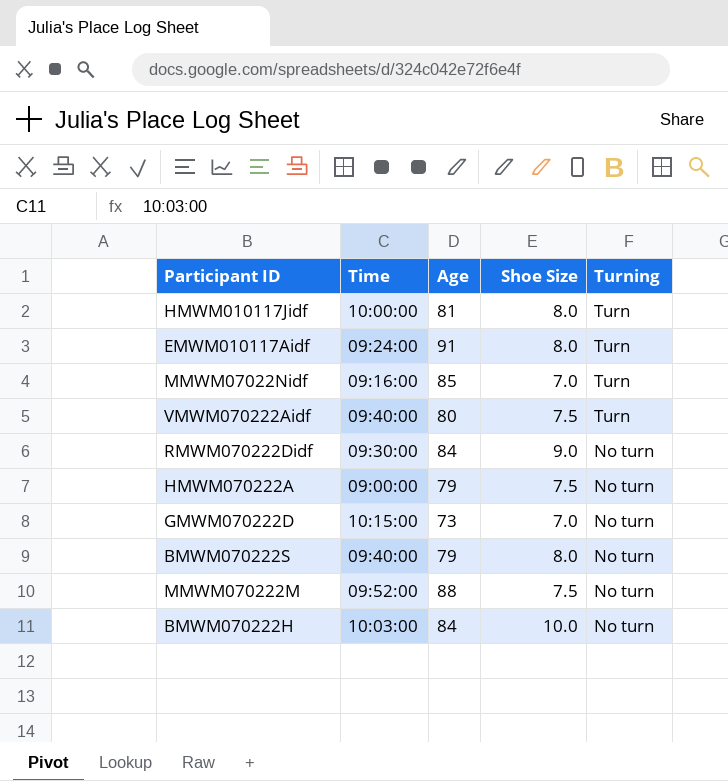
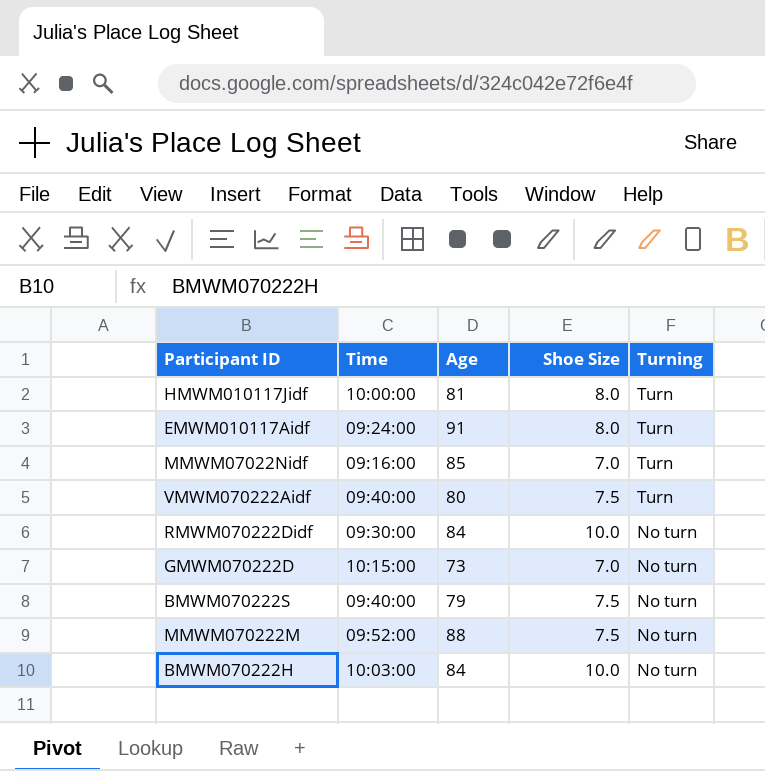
row HMWM070222A: 09:00:00 | 79 | 7.5 | No turn -> none
RMWM070222Didf | Shoe Size: 9.0 -> 10.0
BMWM070222S | Shoe Size: 8.0 -> 7.5

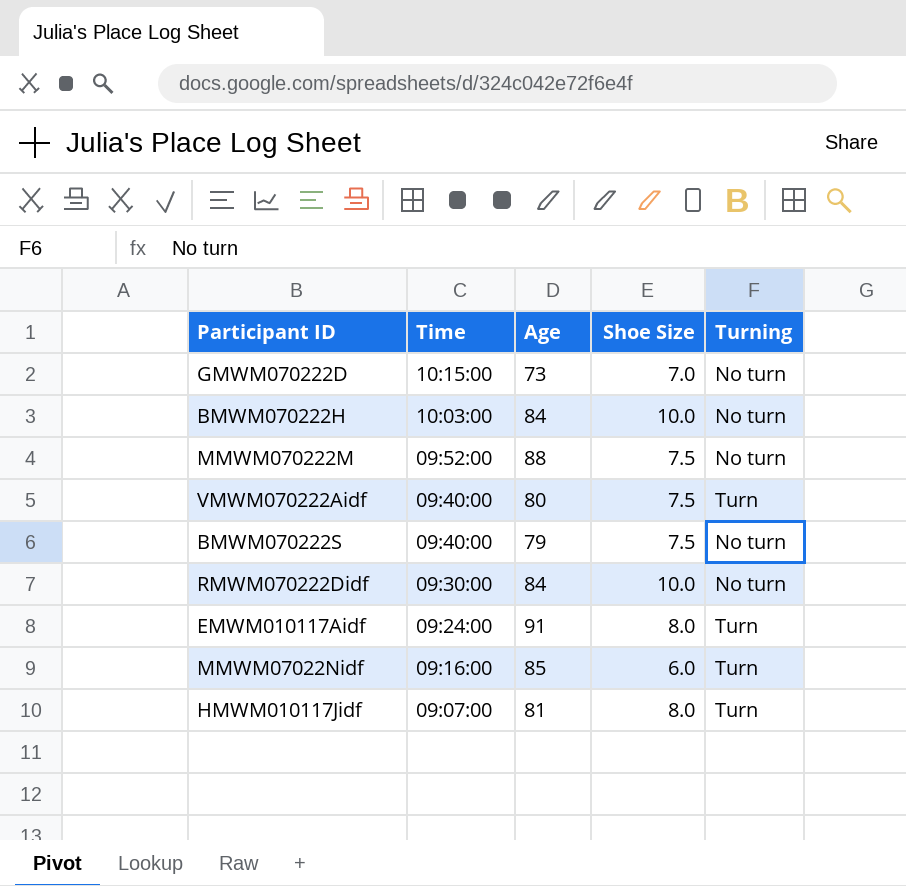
row order: Turning descending -> Time descending
MMWM07022Nidf | Shoe Size: 7.0 -> 6.0
HMWM010117Jidf | Time: 10:00:00 -> 09:07:00

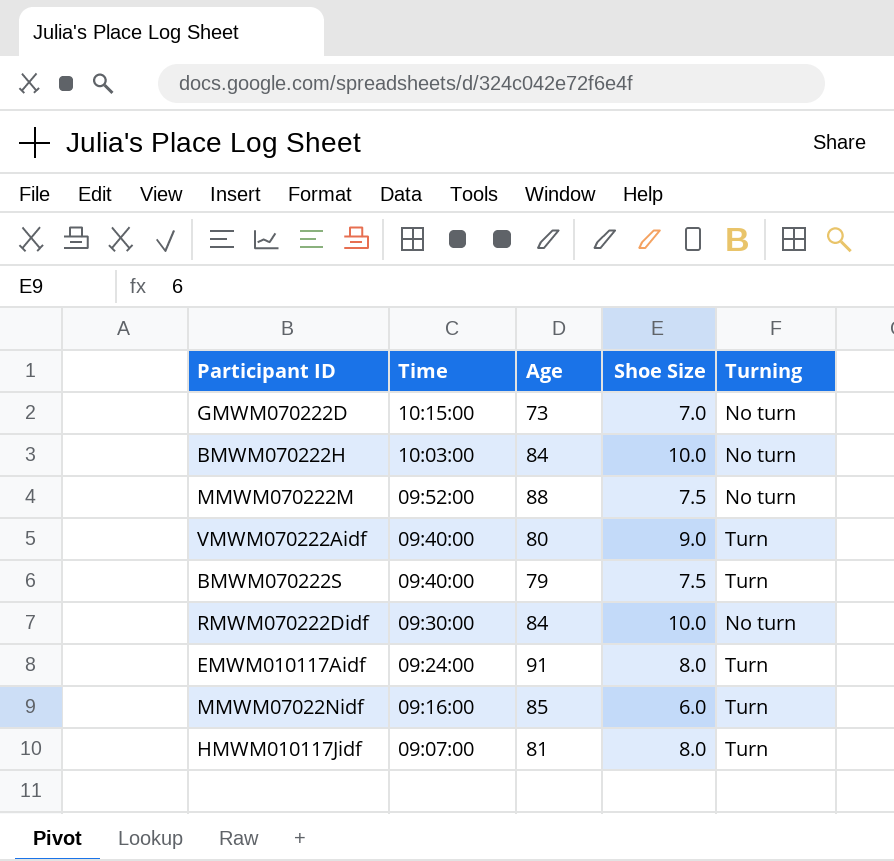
VMWM070222Aidf | Shoe Size: 7.5 -> 9.0
BMWM070222S | Turning: No turn -> Turn

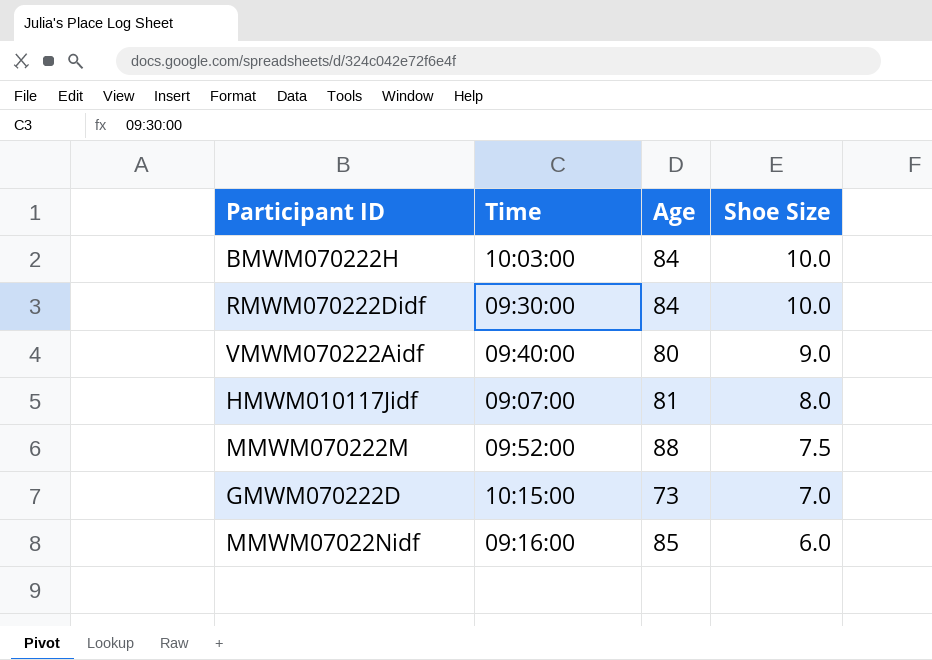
row order: Time descending -> Shoe Size descending
column Turning | position: 5 -> none
row BMWM070222S: 09:40:00 | 79 | 7.5 | Turn -> none
row EMWM010117Aidf: 09:24:00 | 91 | 8.0 | Turn -> none

